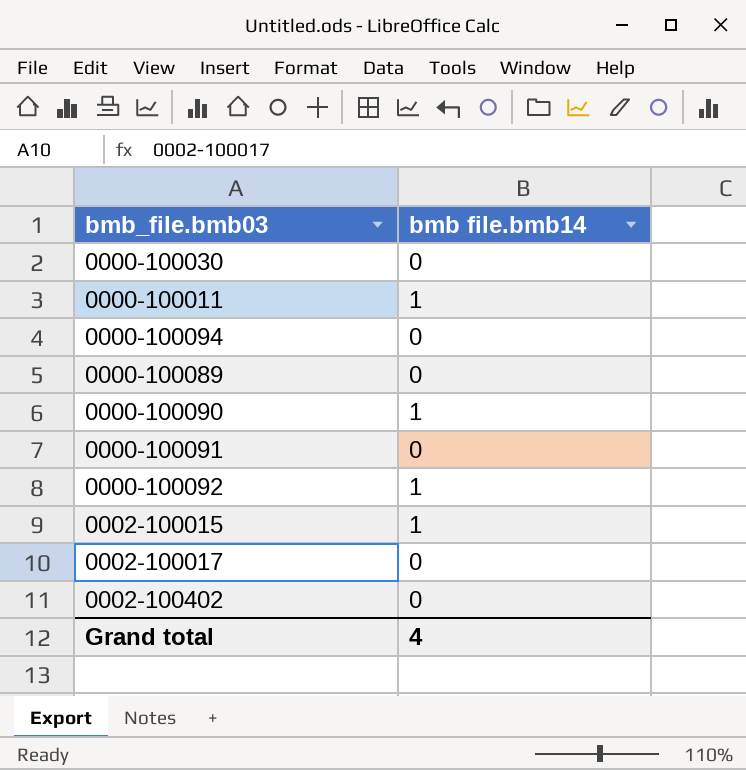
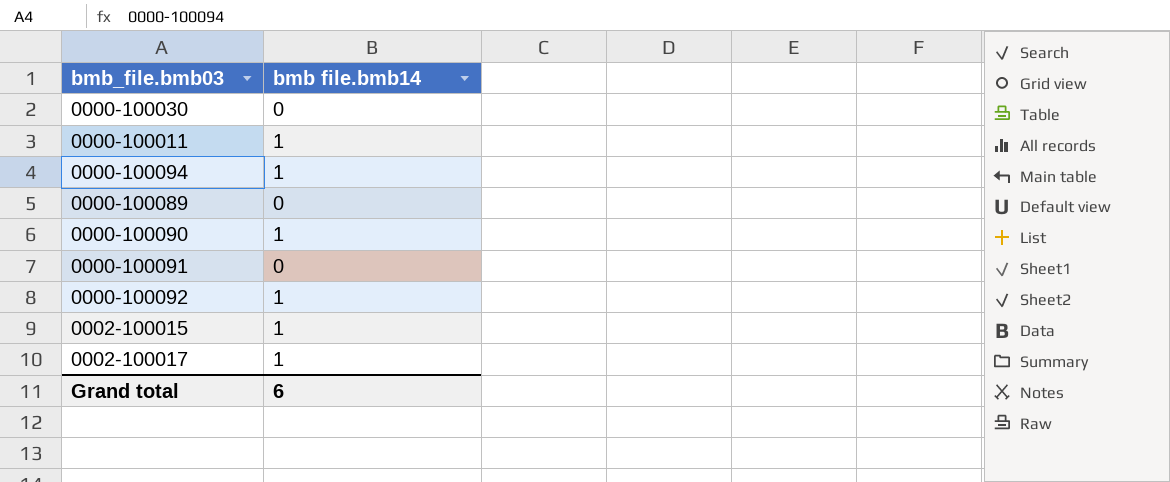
row 0002-100402: 0 -> none
0000-100094 | bmb file.bmb14: 0 -> 1
0002-100017 | bmb file.bmb14: 0 -> 1
Grand total | bmb file.bmb14: 4 -> 6

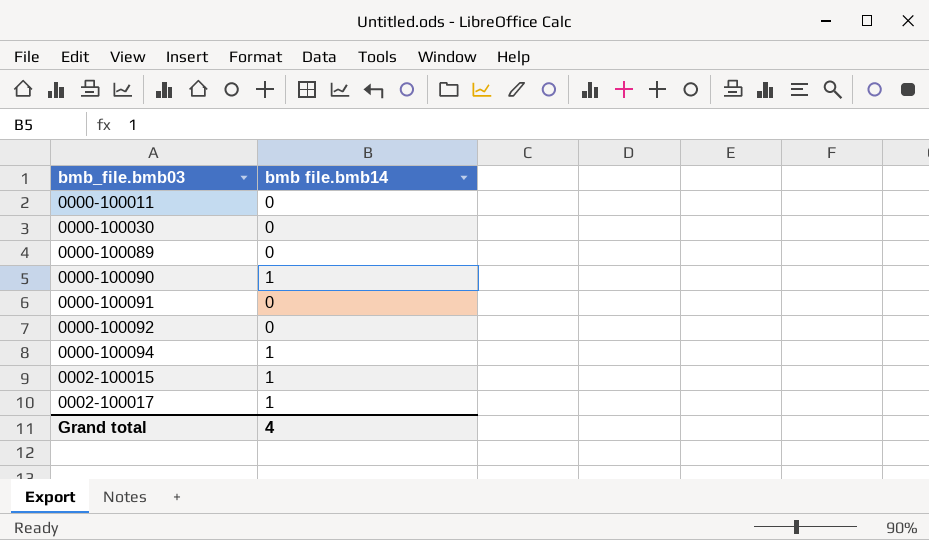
row order: none -> bmb_file.bmb03 ascending
0000-100011 | bmb file.bmb14: 1 -> 0
0000-100092 | bmb file.bmb14: 1 -> 0
Grand total | bmb file.bmb14: 6 -> 4

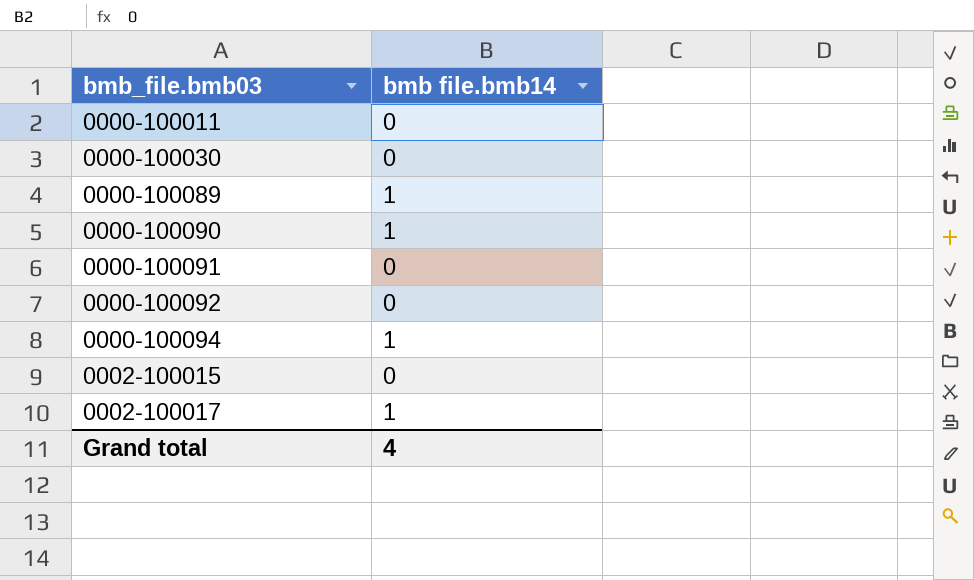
0000-100089 | bmb file.bmb14: 0 -> 1
0002-100015 | bmb file.bmb14: 1 -> 0

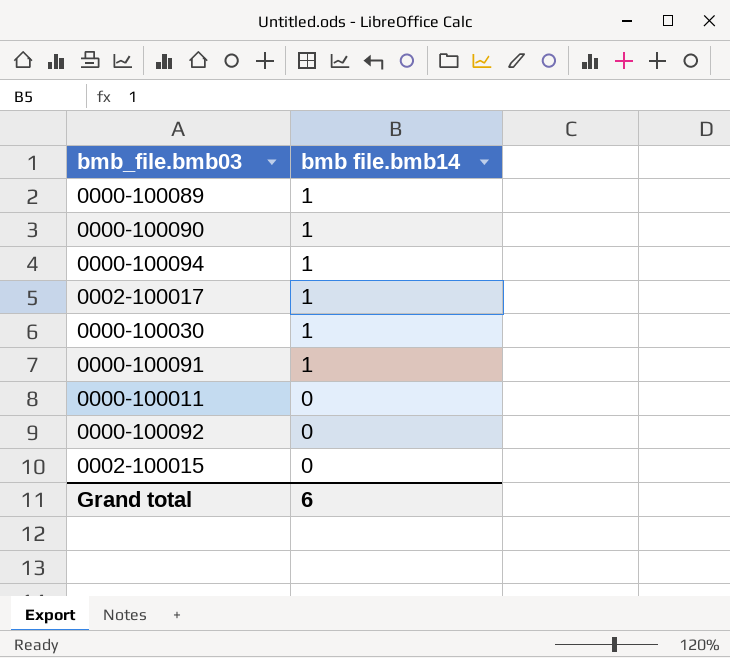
row order: bmb_file.bmb03 ascending -> bmb file.bmb14 descending
0000-100030 | bmb file.bmb14: 0 -> 1
0000-100091 | bmb file.bmb14: 0 -> 1
Grand total | bmb file.bmb14: 4 -> 6

